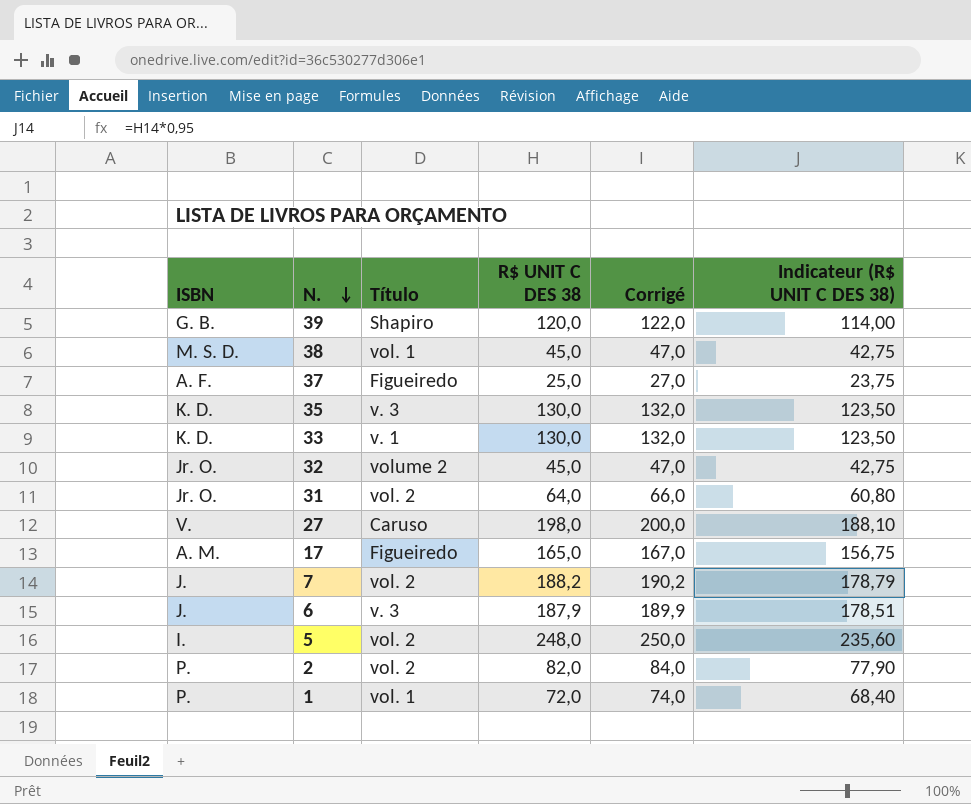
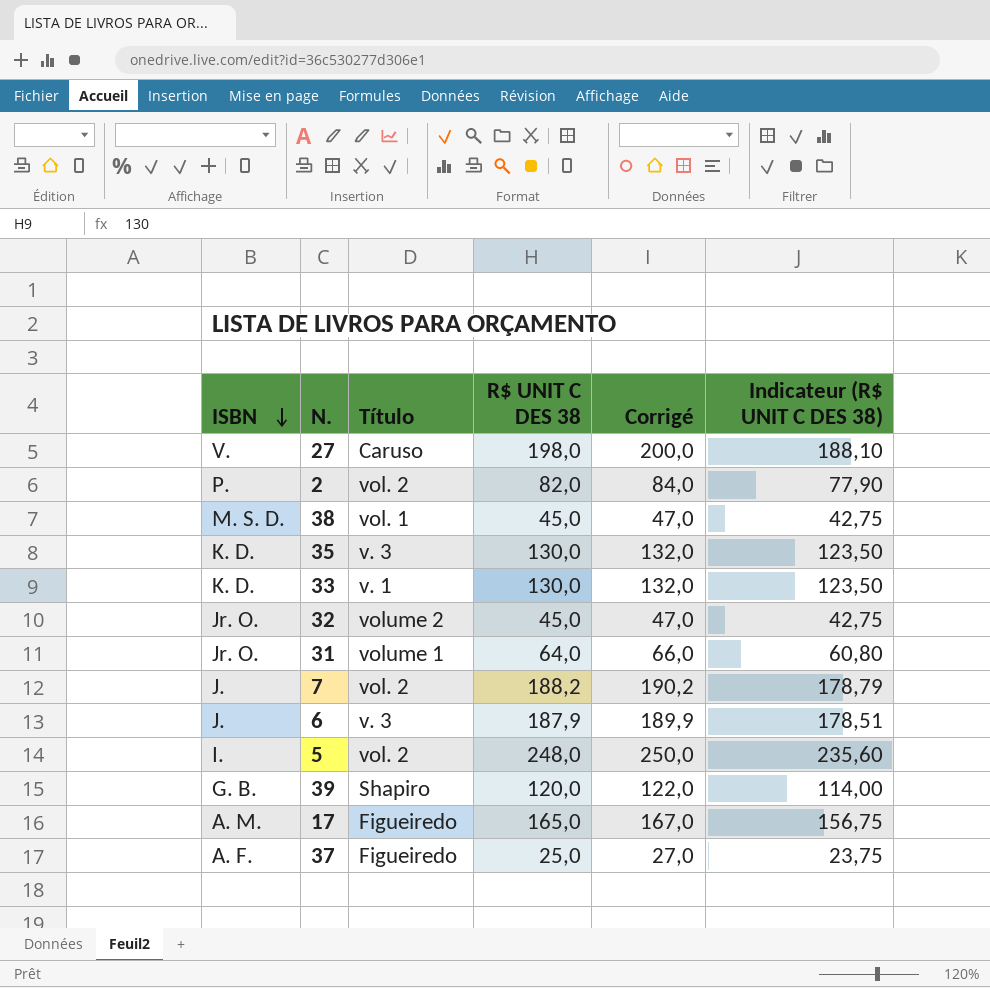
row order: N. descending -> ISBN descending
row 1: P. | vol. 1 | 72,0 | 74,0 | 68,40 -> none
31 | Título: vol. 2 -> volume 1

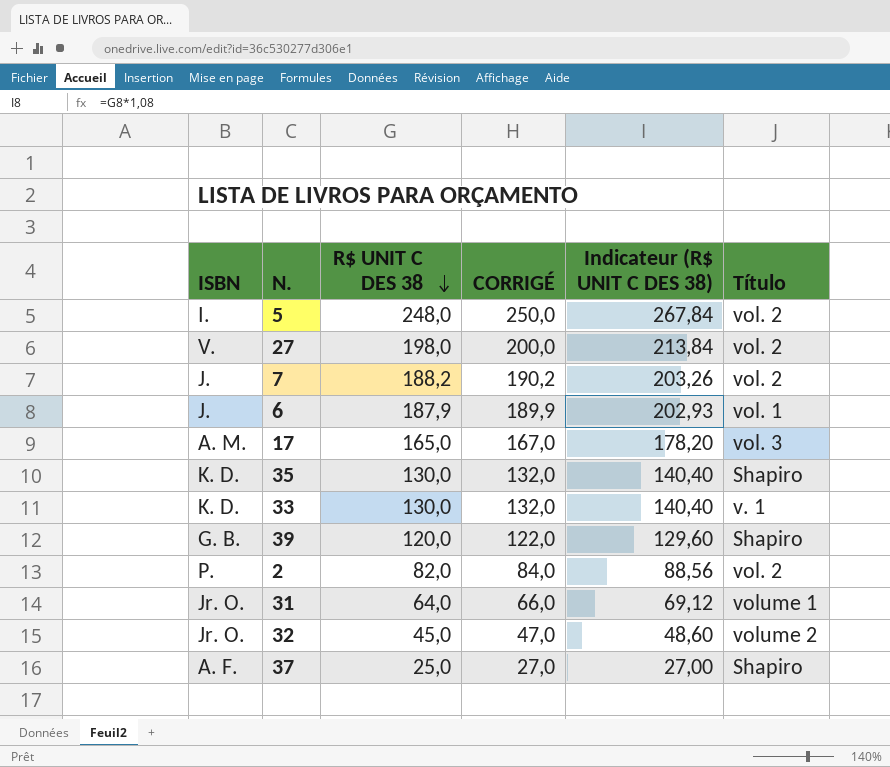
row order: ISBN descending -> R$ UNIT C DES 38 descending
column name: Corrigé -> CORRIGÉ
column Indicateur (R$ UNIT C DES 38) | formula: [R$ UNIT C DES 38] * 0,95 -> [R$ UNIT C DES 38] * 1,08
column Título | position: 3 -> 6
row 38: M. S. D. | vol. 1 | 45,0 | 47,0 | 42,75 -> none
27 | Título: Caruso -> vol. 2
6 | Título: v. 3 -> vol. 1
17 | Título: Figueiredo -> vol. 3
35 | Título: v. 3 -> Shapiro
37 | Título: Figueiredo -> Shapiro

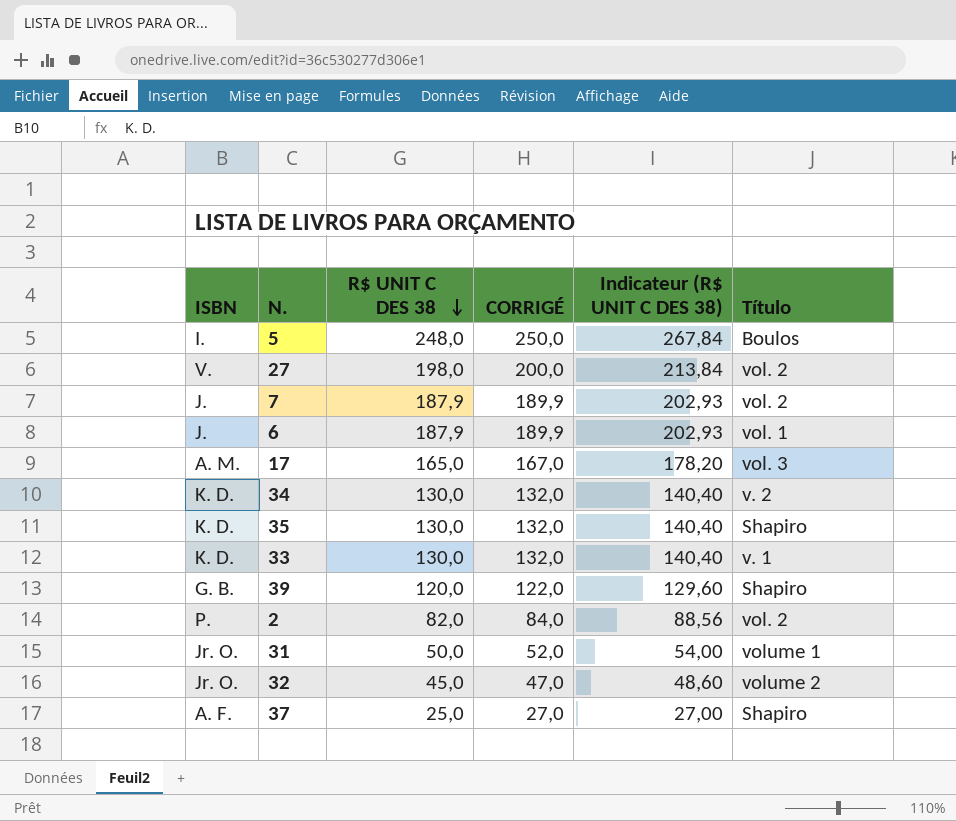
5 | Título: vol. 2 -> Boulos
7 | R$ UNIT C DES 38: 188,2 -> 187,9
7 | CORRIGÉ: 190,2 -> 189,9
7 | Indicateur (R$ UNIT C DES 38): 203,26 -> 202,93
row 34: none -> K. D. | 130,0 | 132,0 | 140,40 | v. 2
31 | R$ UNIT C DES 38: 64,0 -> 50,0
31 | CORRIGÉ: 66,0 -> 52,0
31 | Indicateur (R$ UNIT C DES 38): 69,12 -> 54,00

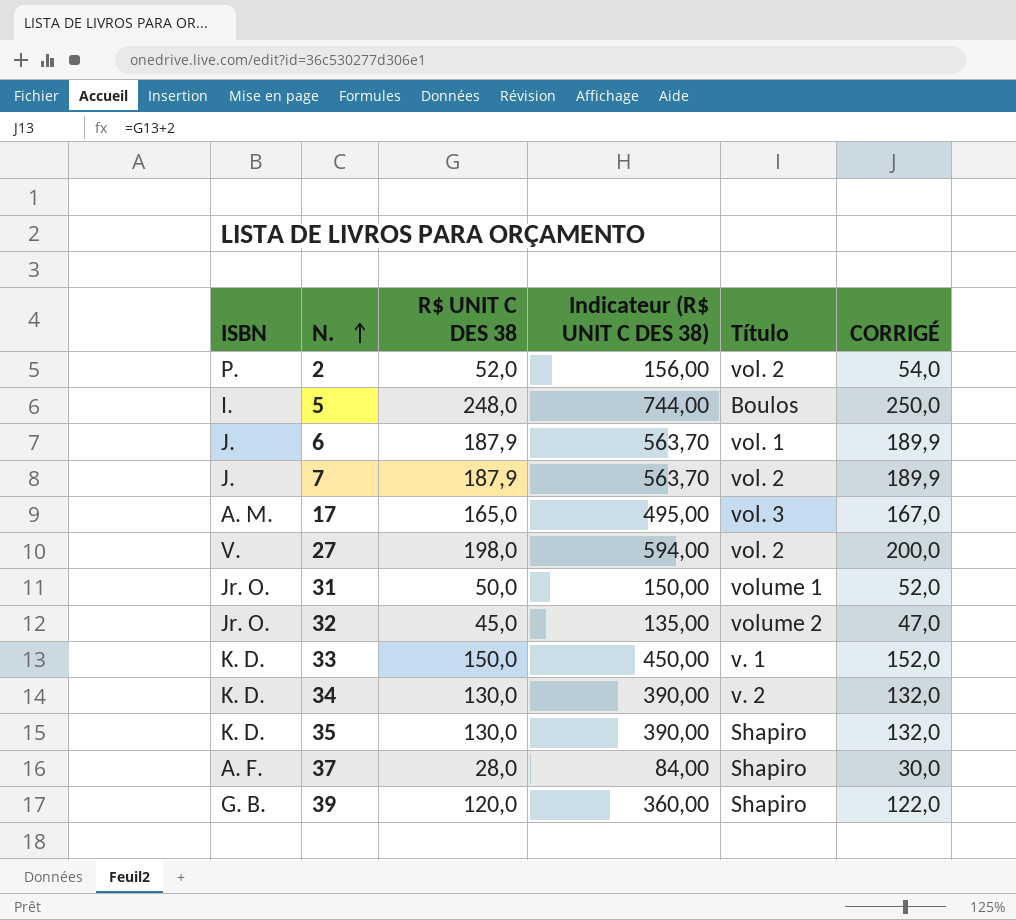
row order: R$ UNIT C DES 38 descending -> N. ascending
column Indicateur (R$ UNIT C DES 38) | formula: [R$ UNIT C DES 38] * 1,08 -> [R$ UNIT C DES 38] * 3
column CORRIGÉ | position: 4 -> 6
2 | R$ UNIT C DES 38: 82,0 -> 52,0
2 | CORRIGÉ: 84,0 -> 54,0
33 | R$ UNIT C DES 38: 130,0 -> 150,0
33 | CORRIGÉ: 132,0 -> 152,0
37 | R$ UNIT C DES 38: 25,0 -> 28,0
37 | CORRIGÉ: 27,0 -> 30,0

